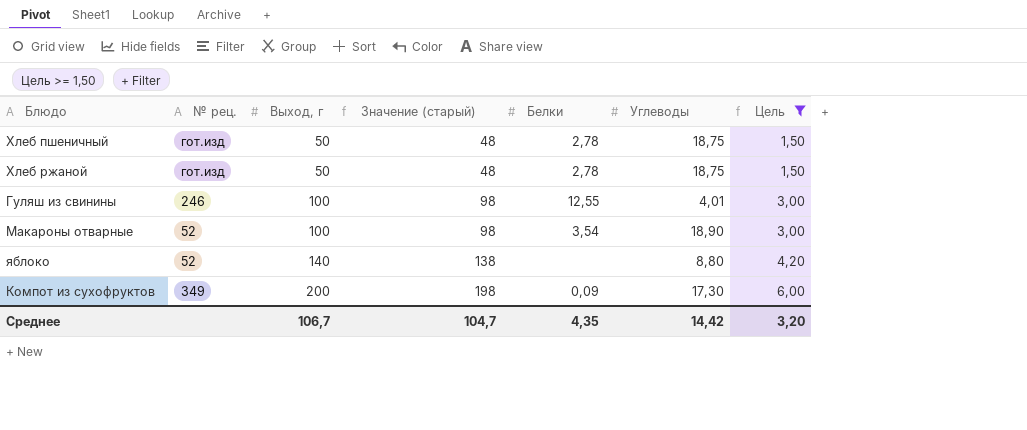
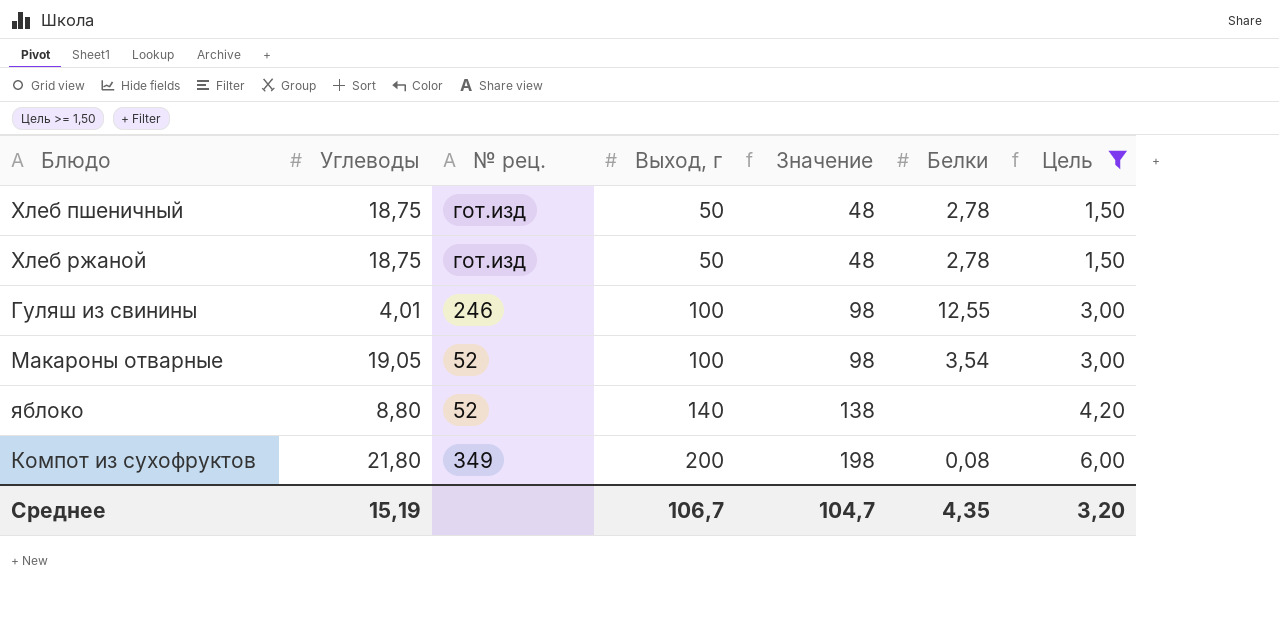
column Углеводы | position: 6 -> 2
column name: Значение (старый) -> Значение
Макароны отварные | Углеводы: 18,90 -> 19,05
Компот из сухофруктов | Углеводы: 17,30 -> 21,80
Компот из сухофруктов | Белки: 0,09 -> 0,08
Среднее | Углеводы: 14,42 -> 15,19

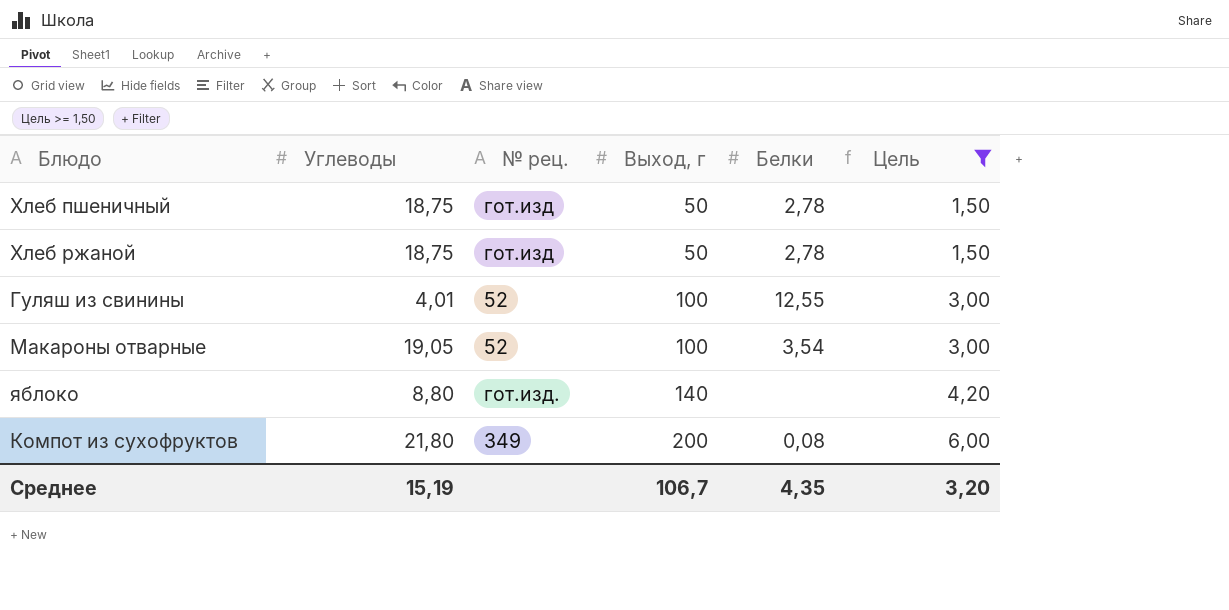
column Значение | formula: [Выход, г] - 2 -> none
Гуляш из свинины | № рец.: 246 -> 52
яблоко | № рец.: 52 -> гот.изд.

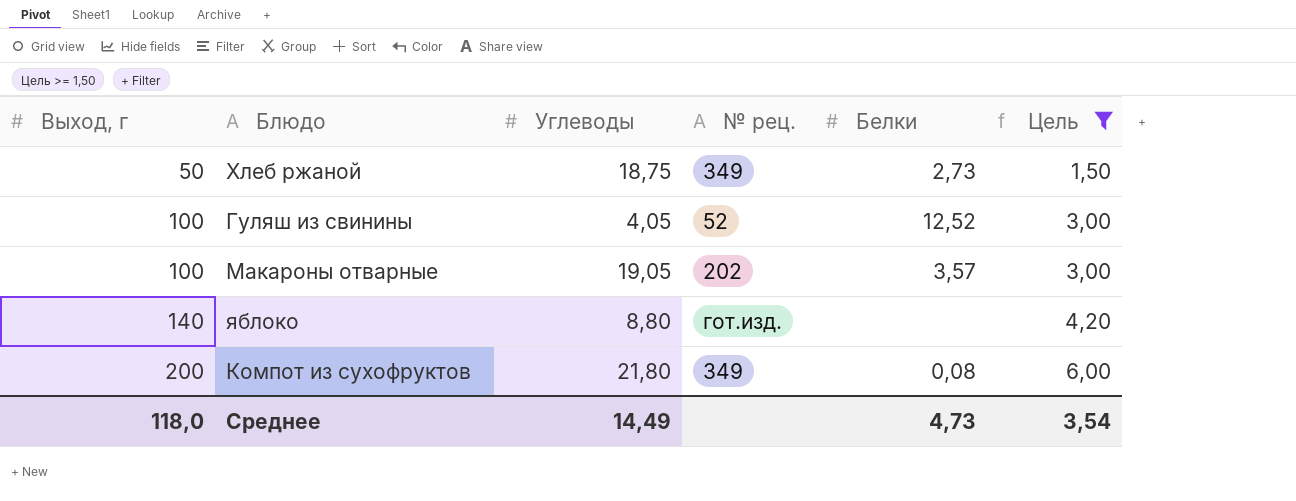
column Выход, г | position: 4 -> 1
row Хлеб пшеничный: 18,75 | гот.изд | 50 | 2,78 | 1,50 -> none
Хлеб ржаной | № рец.: гот.изд -> 349
Хлеб ржаной | Белки: 2,78 -> 2,73
Гуляш из свинины | Углеводы: 4,01 -> 4,05
Гуляш из свинины | Белки: 12,55 -> 12,52
Макароны отварные | № рец.: 52 -> 202
Макароны отварные | Белки: 3,54 -> 3,57
Среднее | Выход, г: 106,7 -> 118,0
Среднее | Углеводы: 15,19 -> 14,49
Среднее | Белки: 4,35 -> 4,73
Среднее | Цель: 3,20 -> 3,54

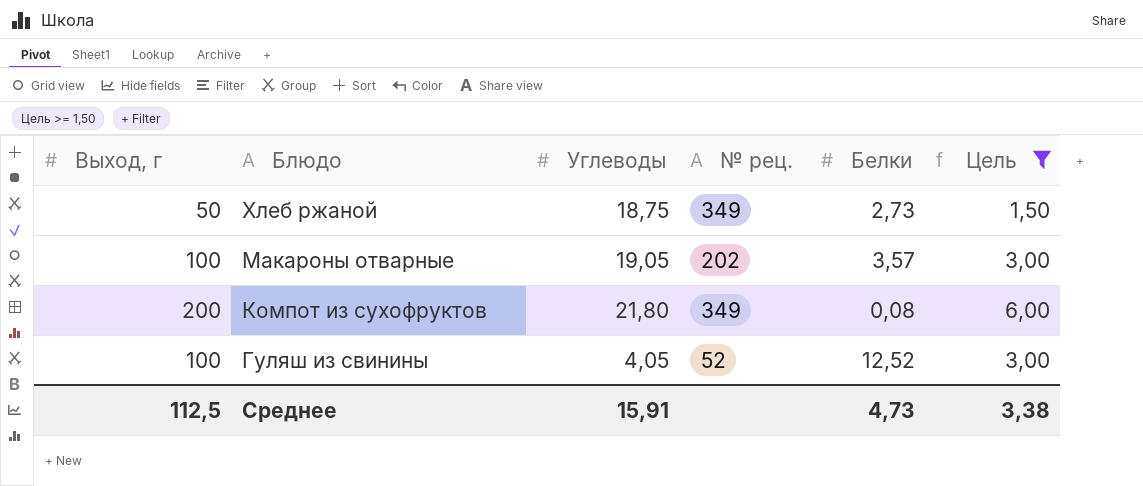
row order: Выход, г ascending -> Блюдо descending
row яблоко: 140 | 8,80 | гот.изд. | none | 4,20 -> none
Среднее | Выход, г: 118,0 -> 112,5
Среднее | Углеводы: 14,49 -> 15,91
Среднее | Цель: 3,54 -> 3,38

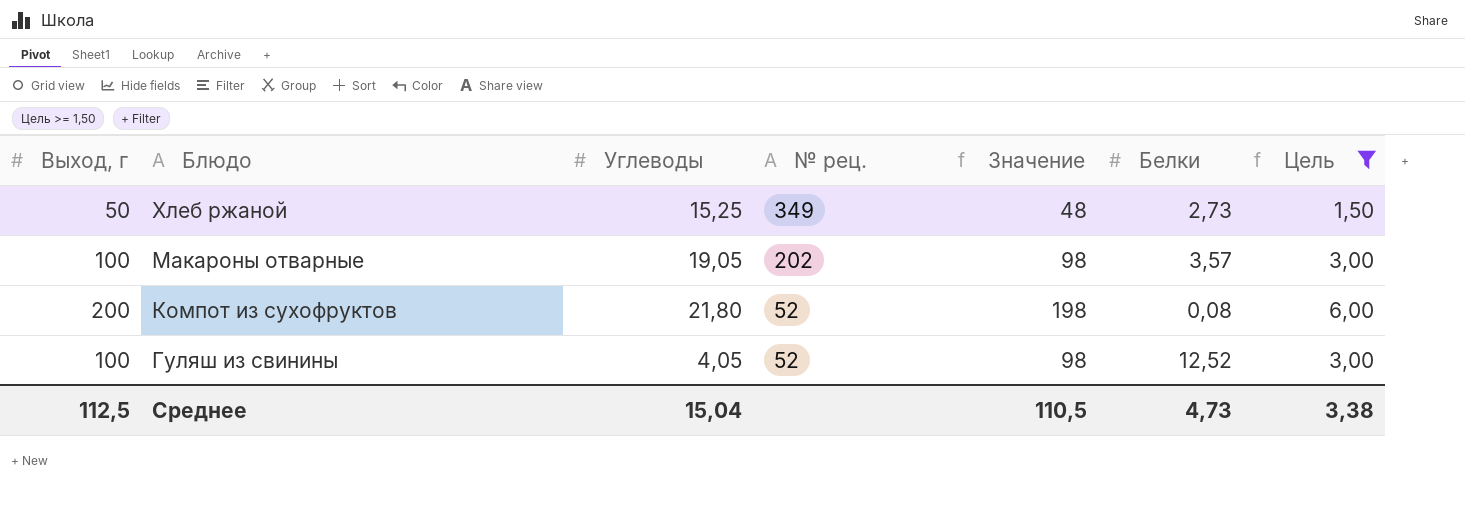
column Значение | formula: none -> [Выход, г] - 2
Хлеб ржаной | Углеводы: 18,75 -> 15,25
Компот из сухофруктов | № рец.: 349 -> 52
Среднее | Углеводы: 15,91 -> 15,04

